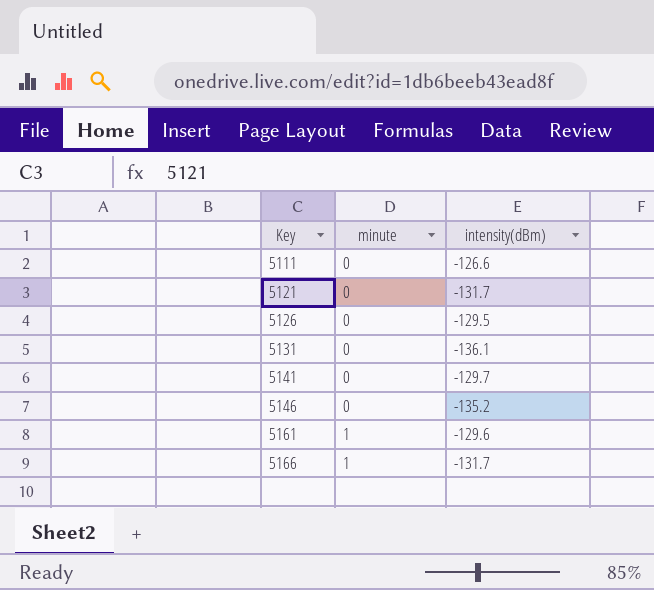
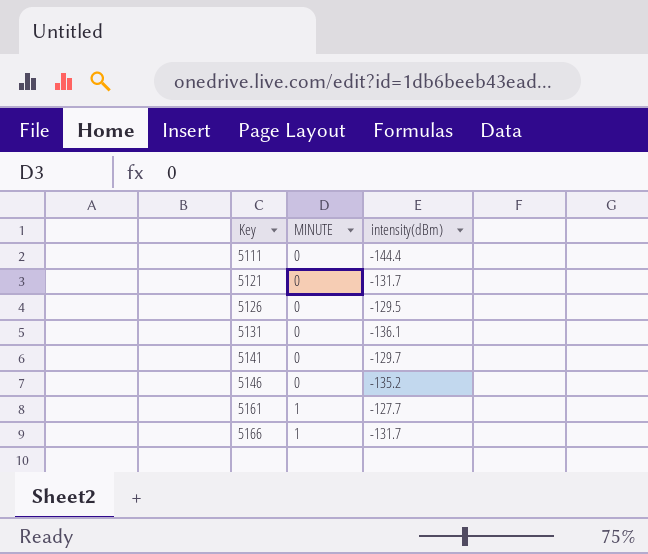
column name: minute -> MINUTE
5111 | intensity(dBm): -126.6 -> -144.4
5161 | intensity(dBm): -129.6 -> -127.7

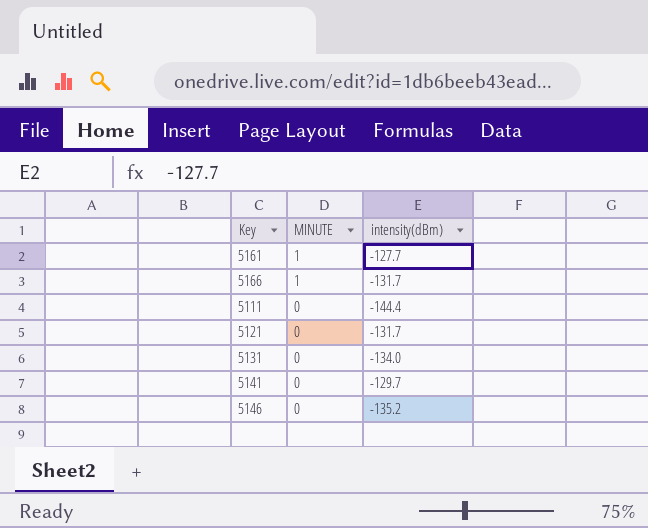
row order: Key ascending -> MINUTE descending
row 5126: 0 | -129.5 -> none
5131 | intensity(dBm): -136.1 -> -134.0

